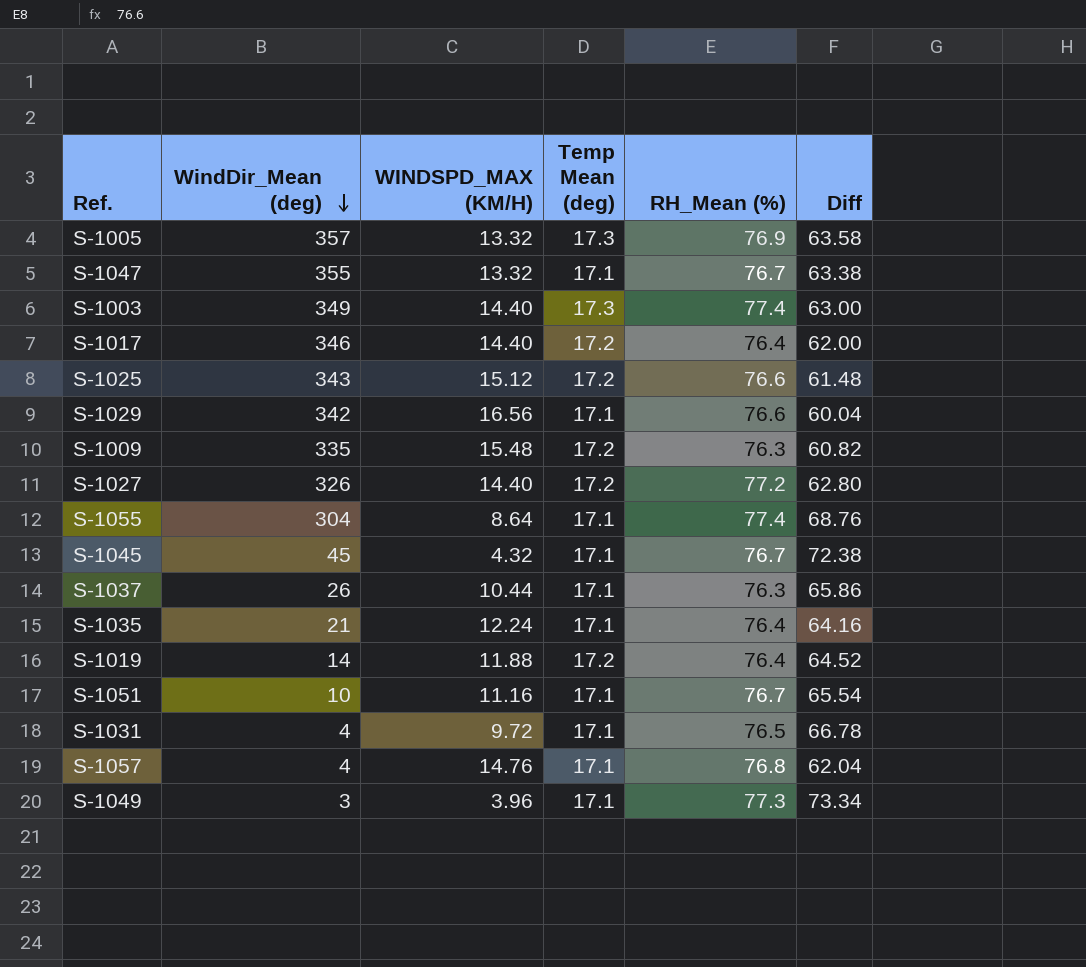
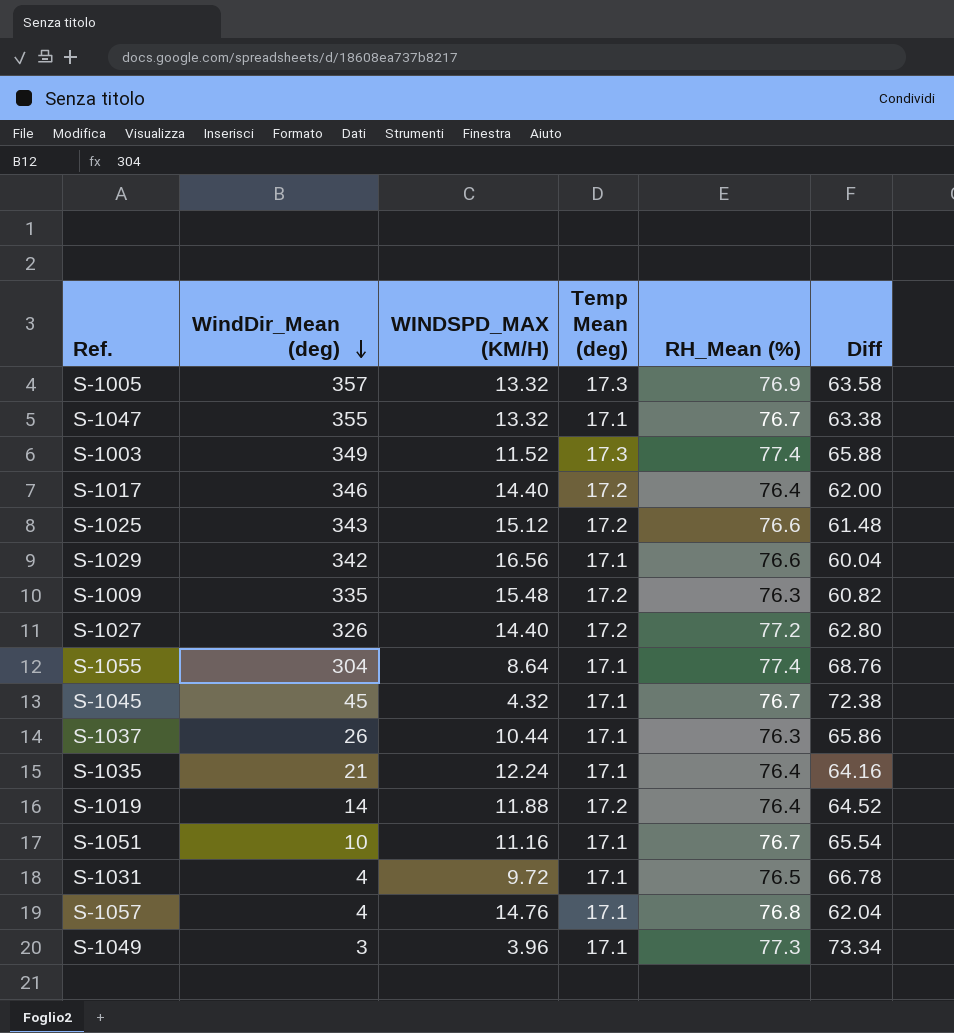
S-1003 | WINDSPD_MAX (KM/H): 14.40 -> 11.52
S-1003 | Diff: 63.00 -> 65.88

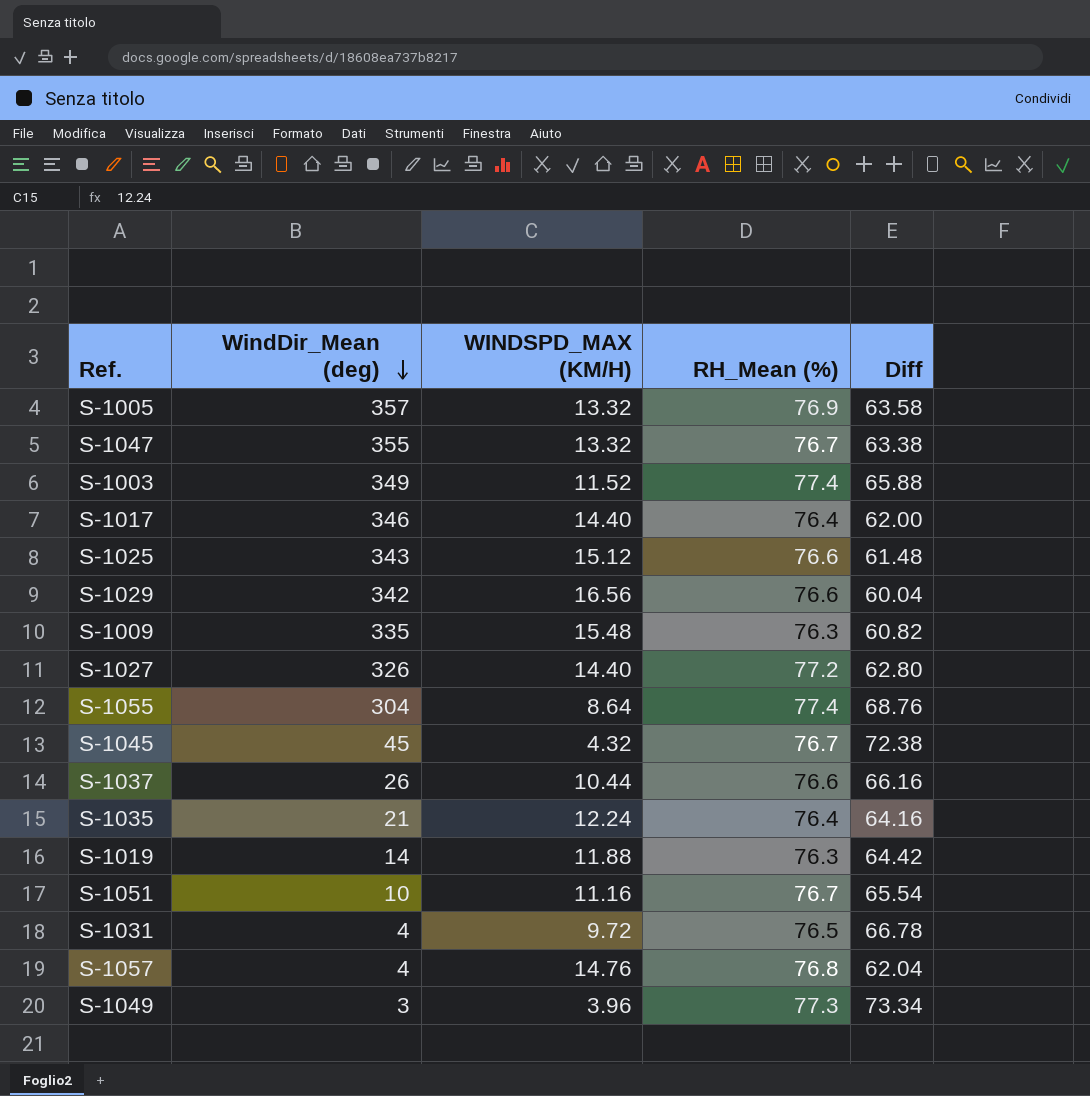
column Temp Mean (deg) | position: 4 -> none
S-1037 | RH_Mean (%): 76.3 -> 76.6
S-1037 | Diff: 65.86 -> 66.16
S-1019 | RH_Mean (%): 76.4 -> 76.3
S-1019 | Diff: 64.52 -> 64.42

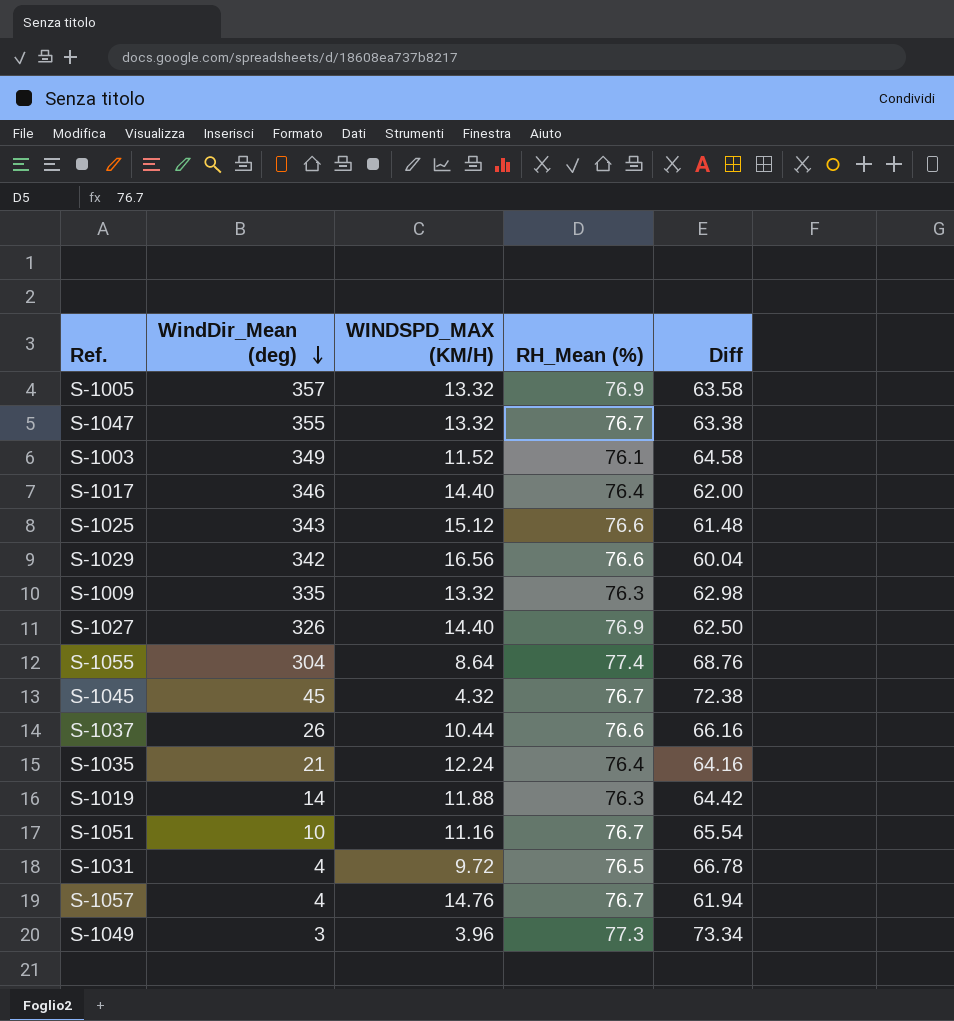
S-1003 | RH_Mean (%): 77.4 -> 76.1
S-1003 | Diff: 65.88 -> 64.58
S-1009 | WINDSPD_MAX (KM/H): 15.48 -> 13.32
S-1009 | Diff: 60.82 -> 62.98
S-1027 | RH_Mean (%): 77.2 -> 76.9
S-1027 | Diff: 62.80 -> 62.50
S-1057 | RH_Mean (%): 76.8 -> 76.7
S-1057 | Diff: 62.04 -> 61.94

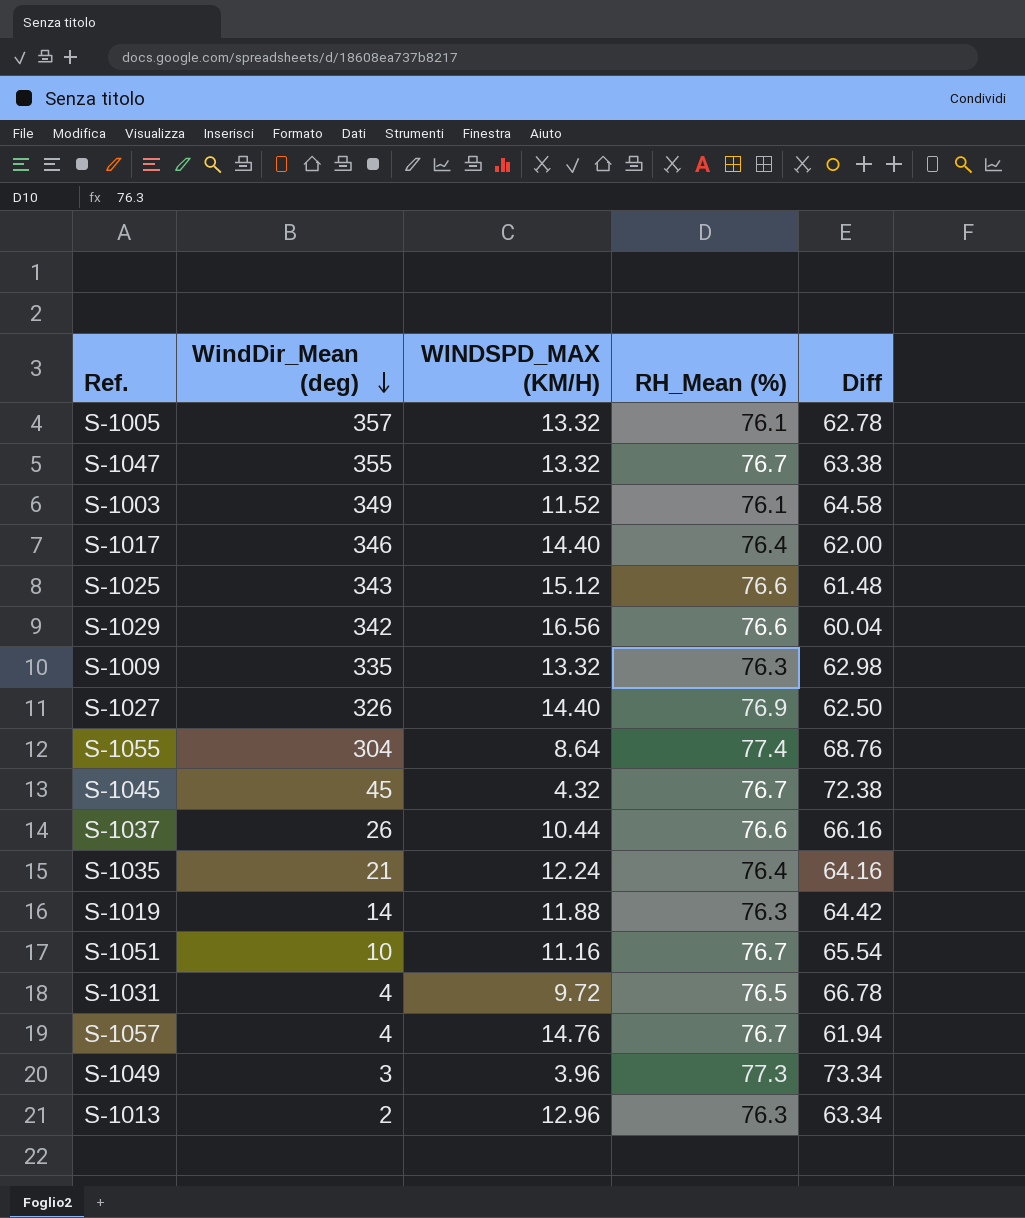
S-1005 | RH_Mean (%): 76.9 -> 76.1
S-1005 | Diff: 63.58 -> 62.78
row S-1013: none -> 2 | 12.96 | 76.3 | 63.34

